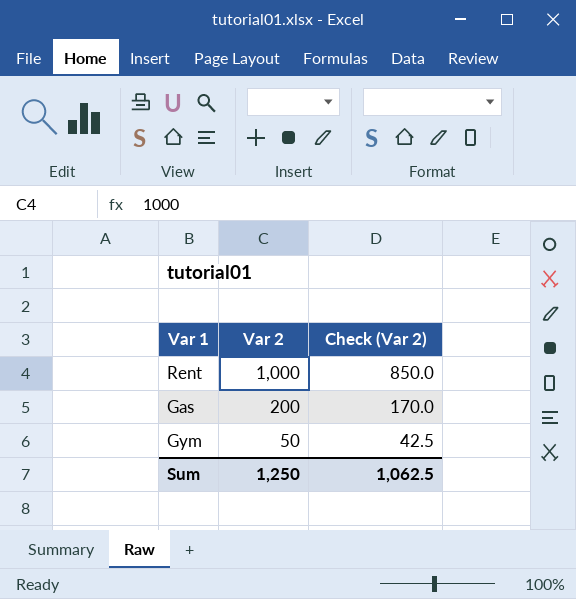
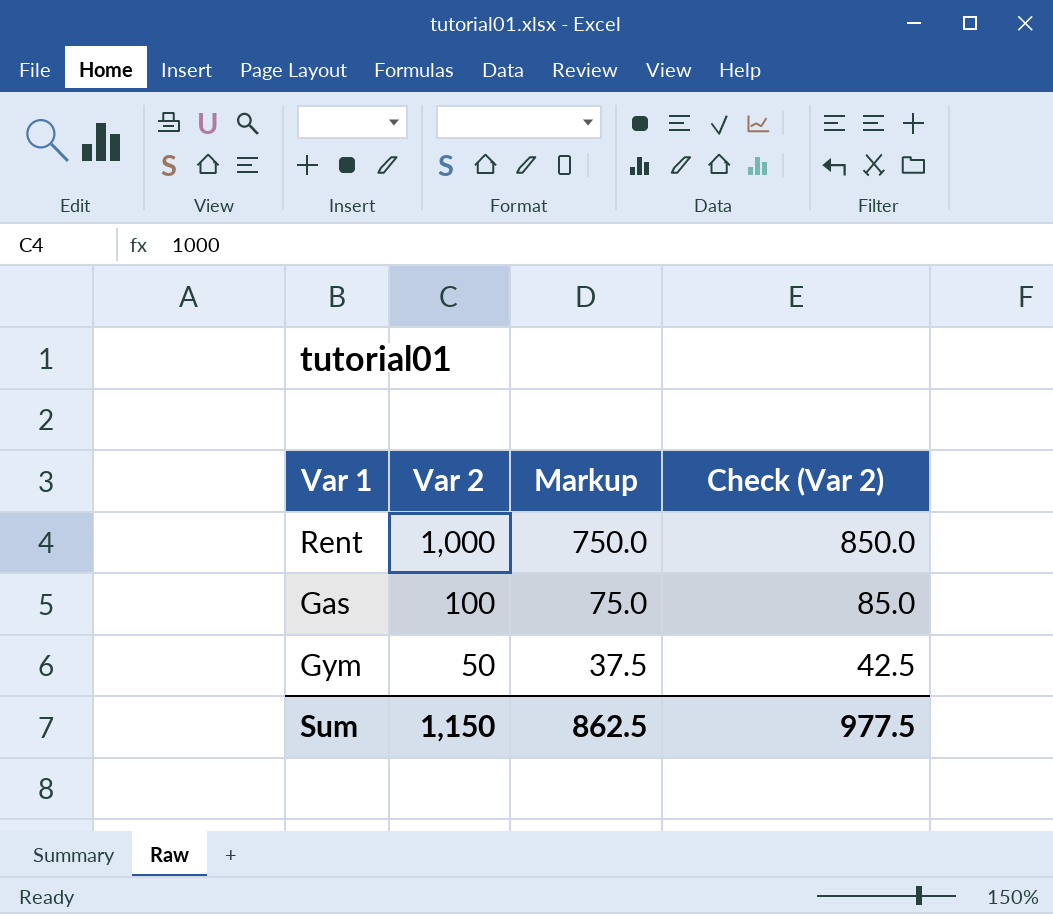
column Markup | formula: none -> [Var 2] * 0.75
Gas | Var 2: 200 -> 100
Gas | Check (Var 2): 170.0 -> 85.0
Sum | Var 2: 1,250 -> 1,150
Sum | Check (Var 2): 1,062.5 -> 977.5

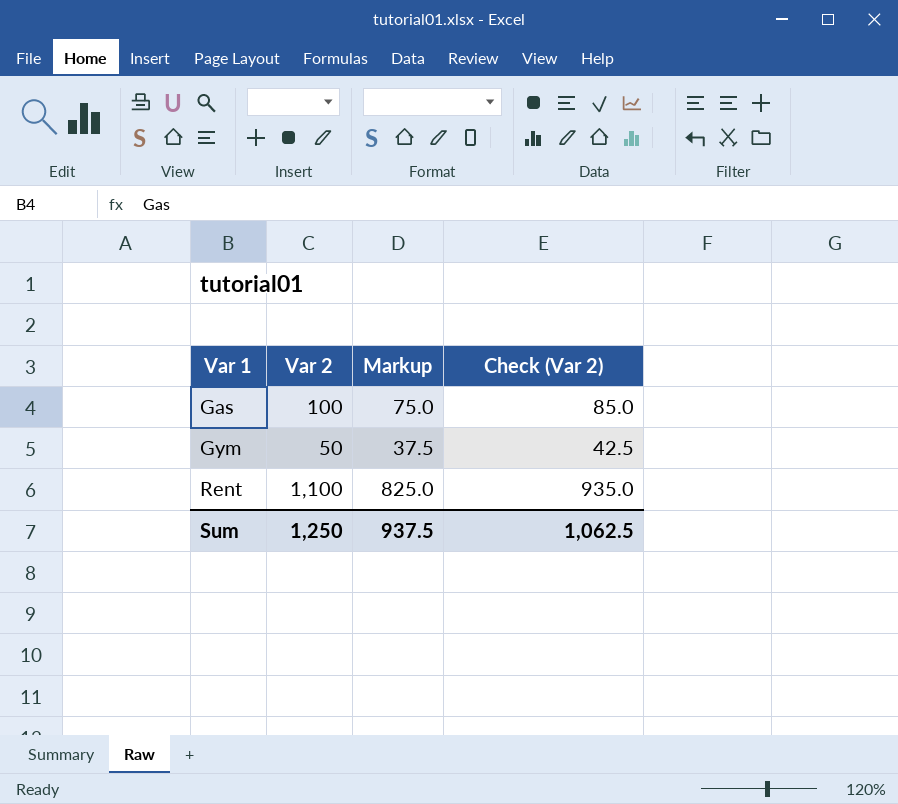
row order: Var 2 descending -> Var 1 ascending
Rent | Var 2: 1,000 -> 1,100
Rent | Markup: 750.0 -> 825.0
Rent | Check (Var 2): 850.0 -> 935.0
Sum | Var 2: 1,150 -> 1,250
Sum | Markup: 862.5 -> 937.5
Sum | Check (Var 2): 977.5 -> 1,062.5

